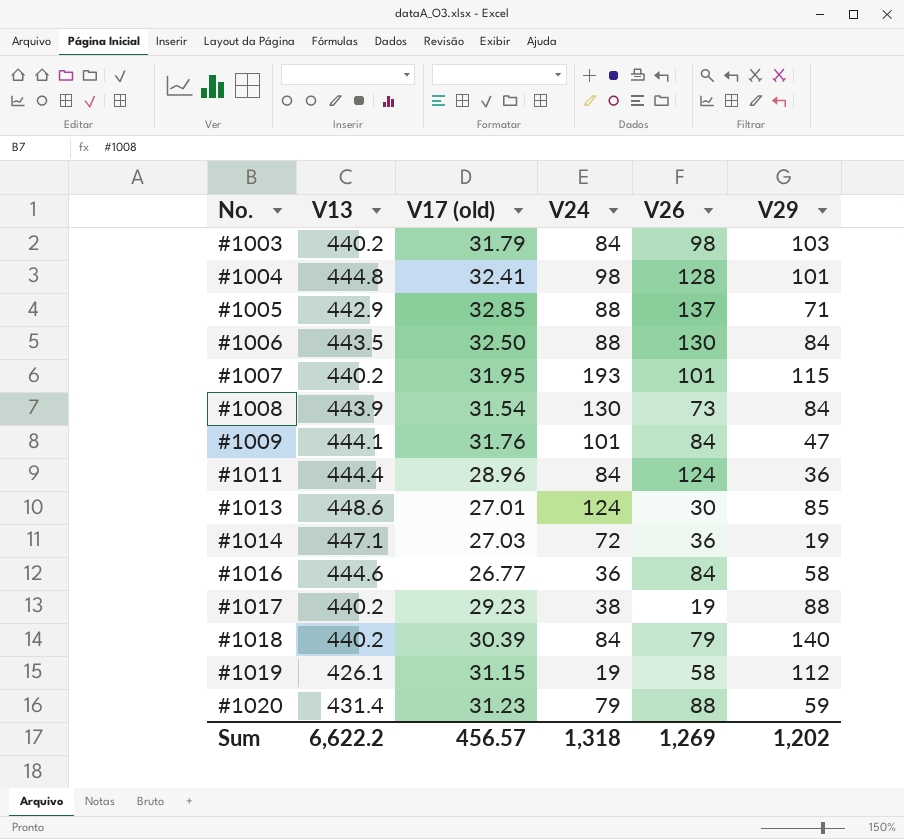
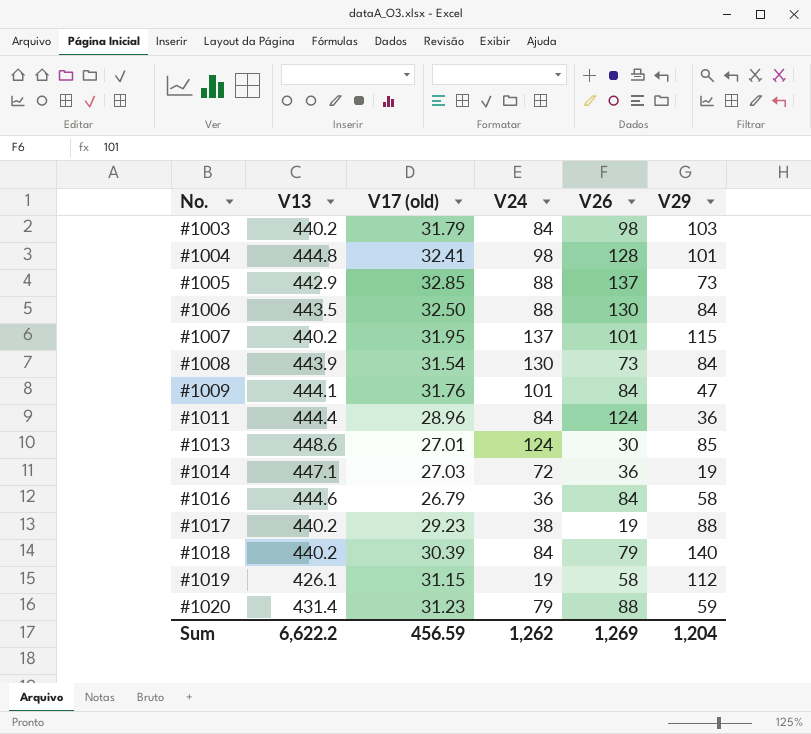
#1005 | V29: 71 -> 73
#1007 | V24: 193 -> 137
#1016 | V17 (old): 26.77 -> 26.79
Sum | V17 (old): 456.57 -> 456.59
Sum | V24: 1,318 -> 1,262
Sum | V29: 1,202 -> 1,204

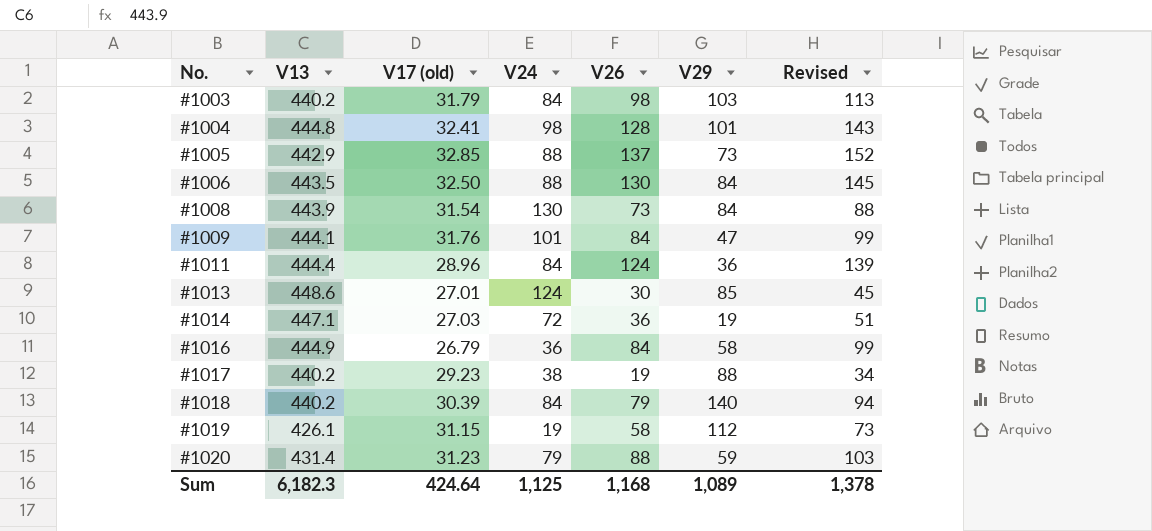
column Revised | formula: none -> [V26] + 15
row #1007: 440.2 | 31.95 | 137 | 101 | 115 -> none
#1016 | V13: 444.6 -> 444.9
Sum | V13: 6,622.2 -> 6,182.3
Sum | V17 (old): 456.59 -> 424.64
Sum | V24: 1,262 -> 1,125
Sum | V26: 1,269 -> 1,168
Sum | V29: 1,204 -> 1,089

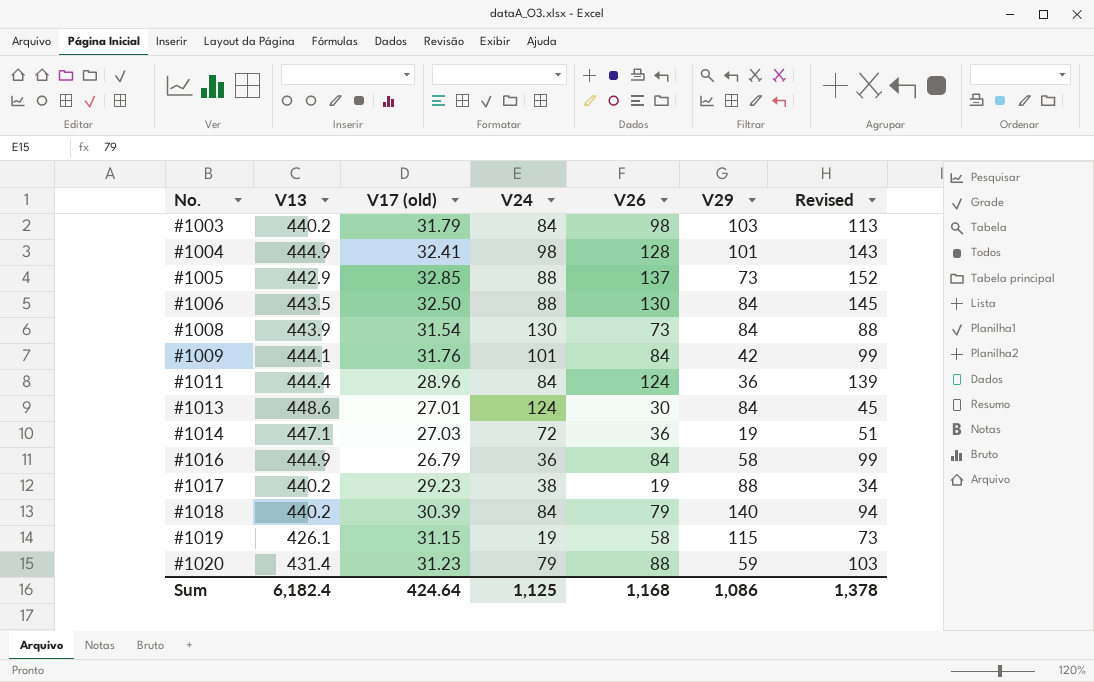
#1004 | V13: 444.8 -> 444.9
#1009 | V29: 47 -> 42
#1013 | V29: 85 -> 84
#1019 | V29: 112 -> 115
Sum | V13: 6,182.3 -> 6,182.4
Sum | V29: 1,089 -> 1,086

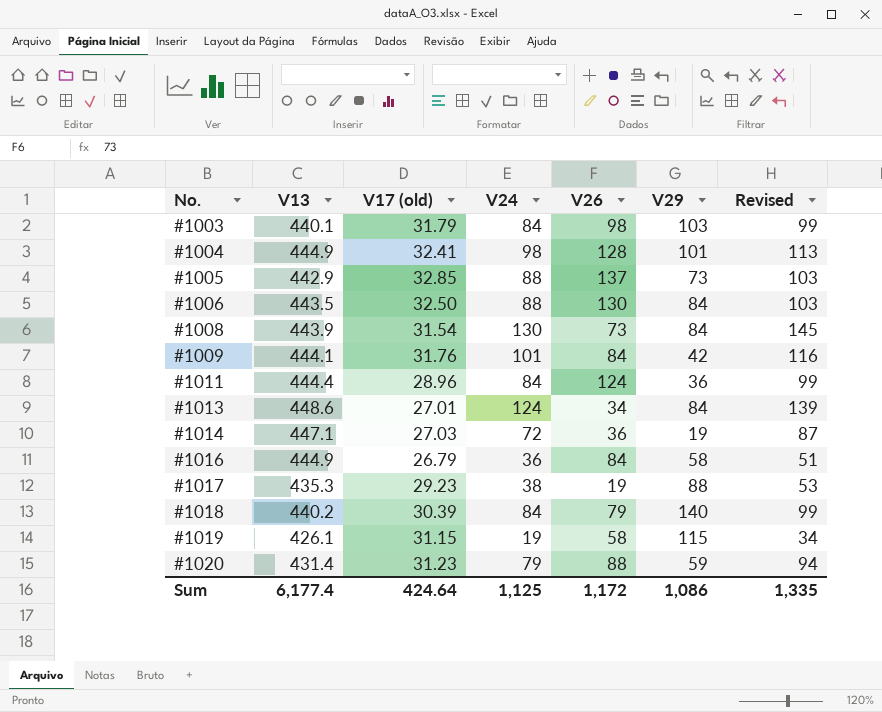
column Revised | formula: [V26] + 15 -> [V24] + 15
#1003 | V13: 440.2 -> 440.1
#1013 | V26: 30 -> 34
#1017 | V13: 440.2 -> 435.3
Sum | V13: 6,182.4 -> 6,177.4
Sum | V26: 1,168 -> 1,172
Sum | Revised: 1,378 -> 1,335

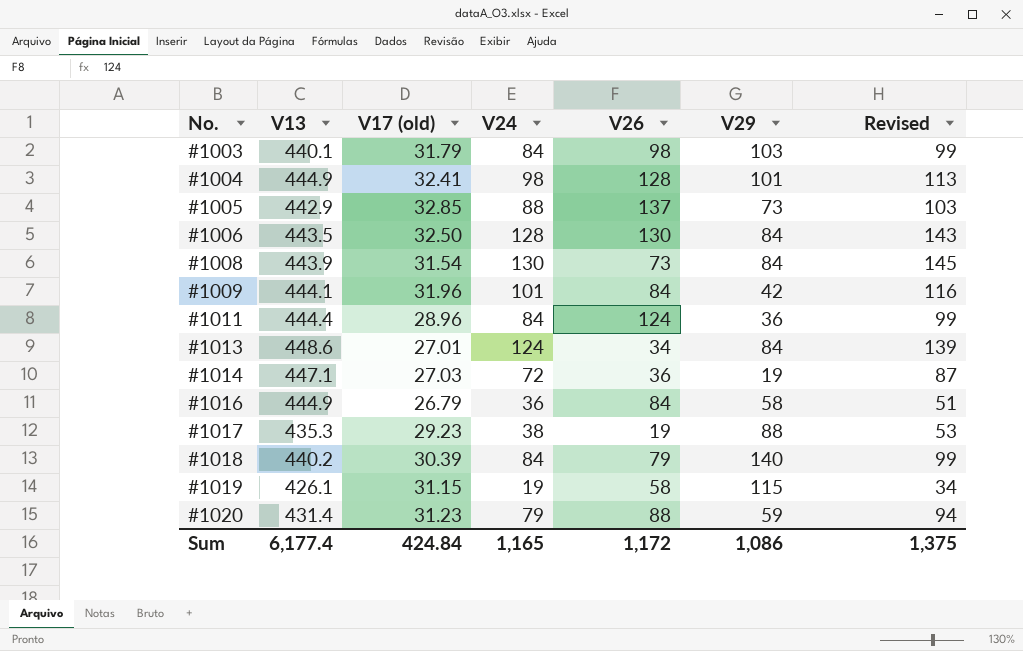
#1006 | V24: 88 -> 128
#1006 | Revised: 103 -> 143
#1009 | V17 (old): 31.76 -> 31.96
Sum | V17 (old): 424.64 -> 424.84
Sum | V24: 1,125 -> 1,165
Sum | Revised: 1,335 -> 1,375

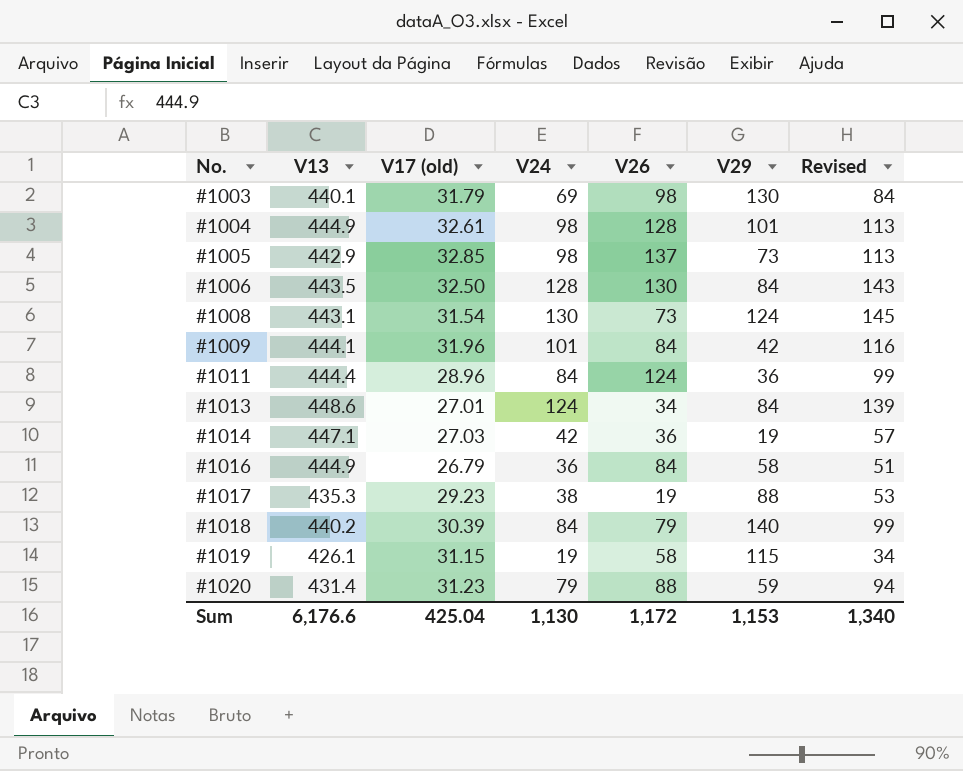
#1003 | V24: 84 -> 69
#1003 | V29: 103 -> 130
#1003 | Revised: 99 -> 84
#1004 | V17 (old): 32.41 -> 32.61
#1005 | V24: 88 -> 98
#1005 | Revised: 103 -> 113
#1008 | V13: 443.9 -> 443.1
#1008 | V29: 84 -> 124
#1014 | V24: 72 -> 42
#1014 | Revised: 87 -> 57
Sum | V13: 6,177.4 -> 6,176.6
Sum | V17 (old): 424.84 -> 425.04
Sum | V24: 1,165 -> 1,130
Sum | V29: 1,086 -> 1,153
Sum | Revised: 1,375 -> 1,340

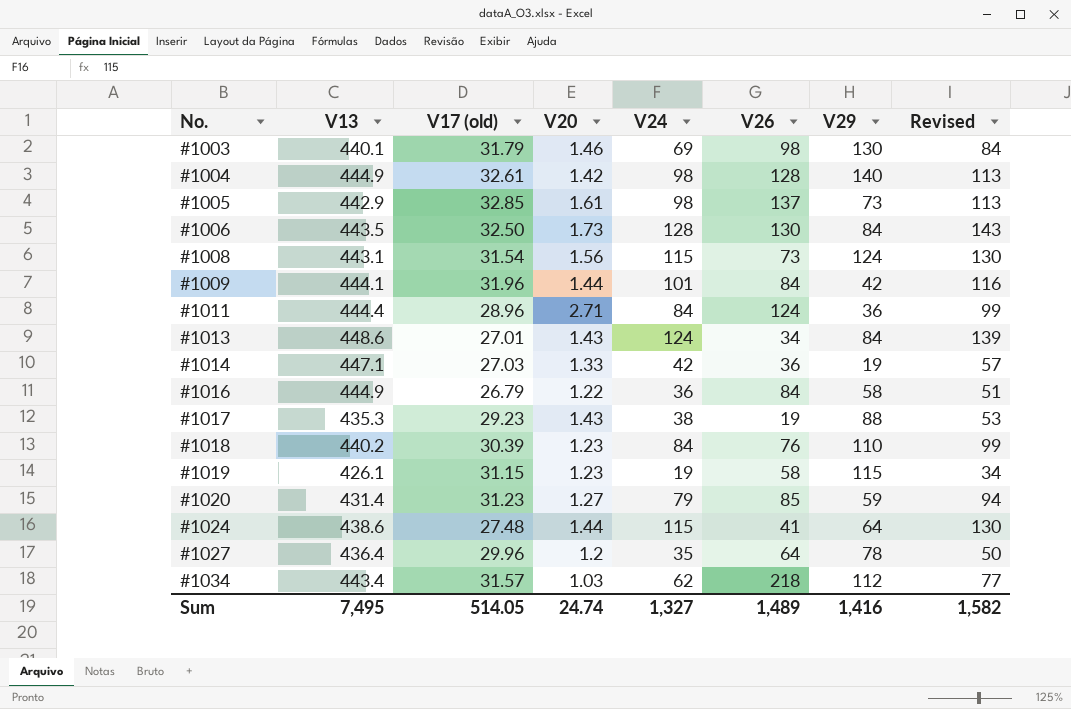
column V20 | position: none -> 4
#1004 | V29: 101 -> 140
#1008 | V24: 130 -> 115
#1008 | Revised: 145 -> 130
#1018 | V26: 79 -> 76
#1018 | V29: 140 -> 110
#1020 | V26: 88 -> 85
row #1024: none -> 438.6 | 27.48 | 1.44 | 115 | 41 | 64 | 130
row #1027: none -> 436.4 | 29.96 | 1.2 | 35 | 64 | 78 | 50
row #1034: none -> 443.4 | 31.57 | 1.03 | 62 | 218 | 112 | 77
Sum | V13: 6,176.6 -> 7,495
Sum | V17 (old): 425.04 -> 514.05
Sum | V24: 1,130 -> 1,327
Sum | V26: 1,172 -> 1,489
Sum | V29: 1,153 -> 1,416
Sum | Revised: 1,340 -> 1,582

